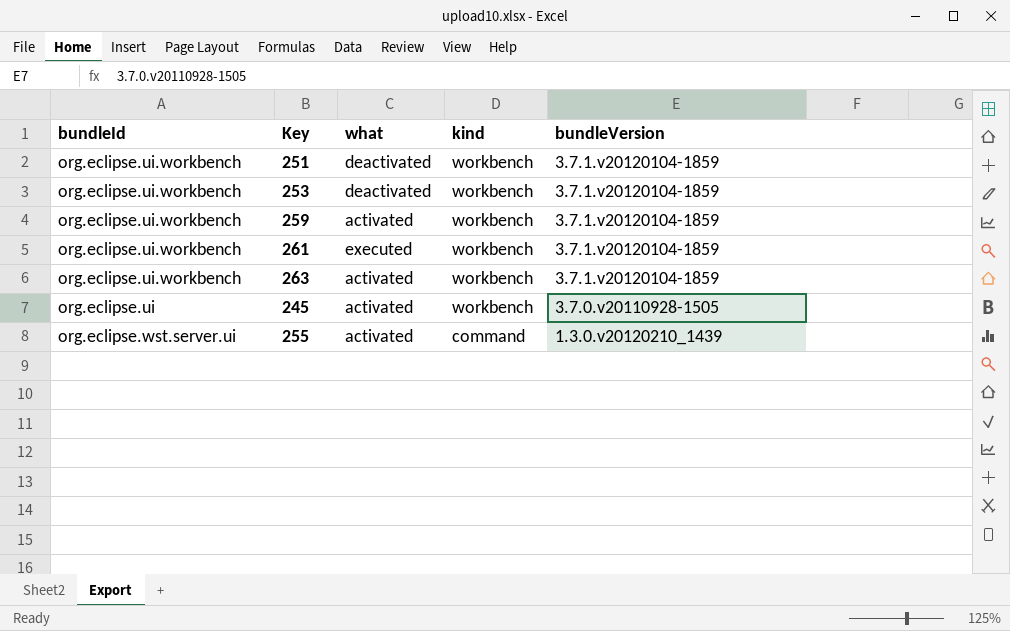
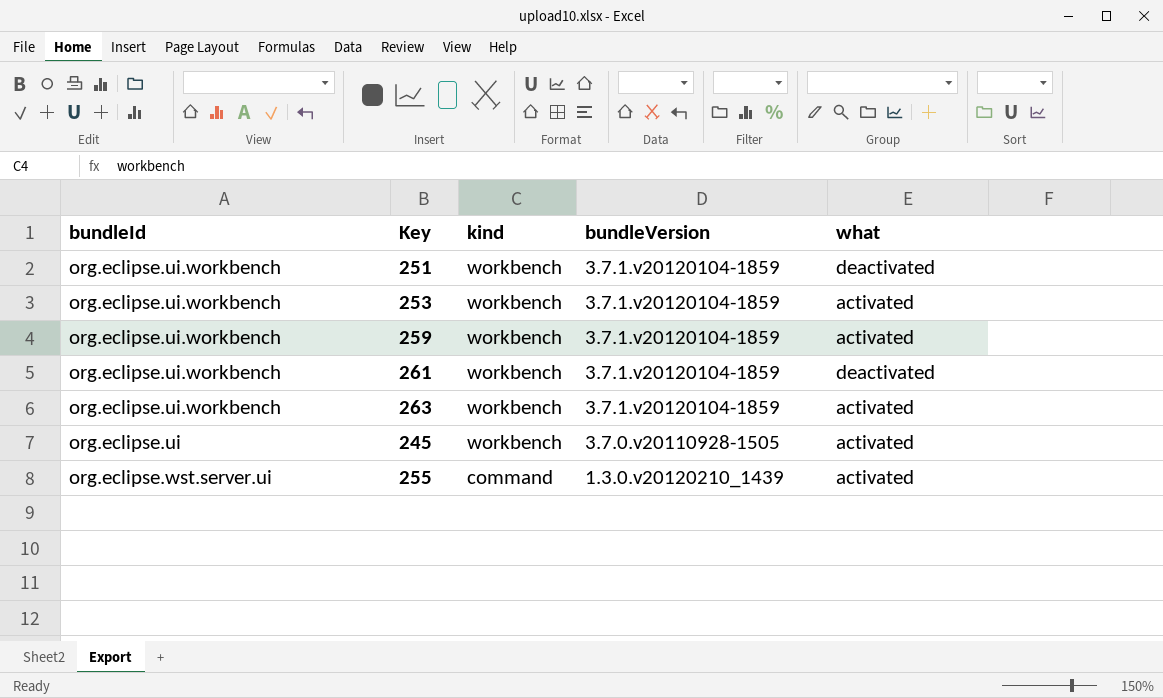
column what | position: 3 -> 5
253 | what: deactivated -> activated
261 | what: executed -> deactivated

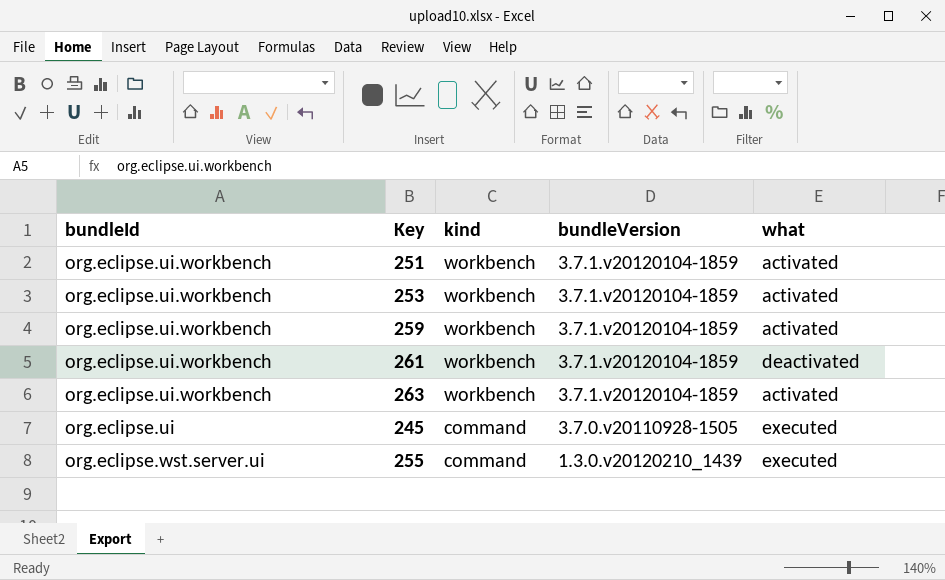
251 | what: deactivated -> activated
245 | kind: workbench -> command
245 | what: activated -> executed
255 | what: activated -> executed

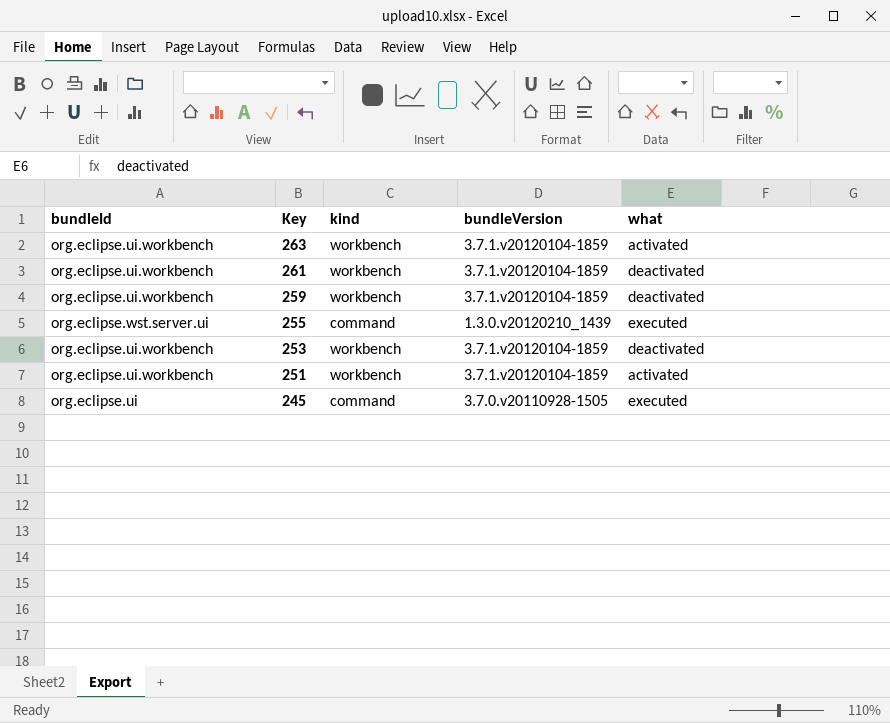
row order: kind descending -> Key descending
259 | what: activated -> deactivated
253 | what: activated -> deactivated

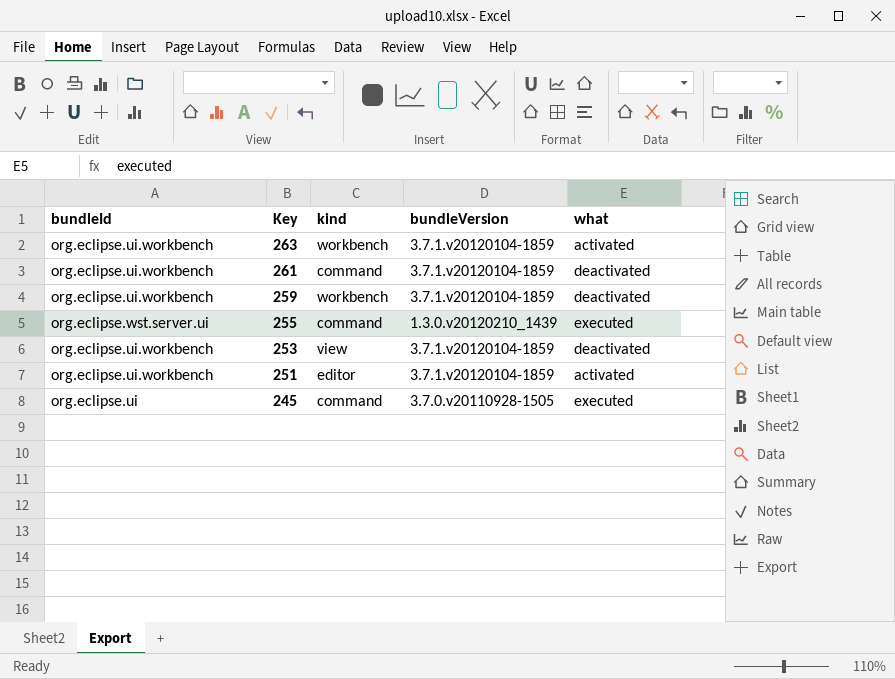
261 | kind: workbench -> command
253 | kind: workbench -> view
251 | kind: workbench -> editor

